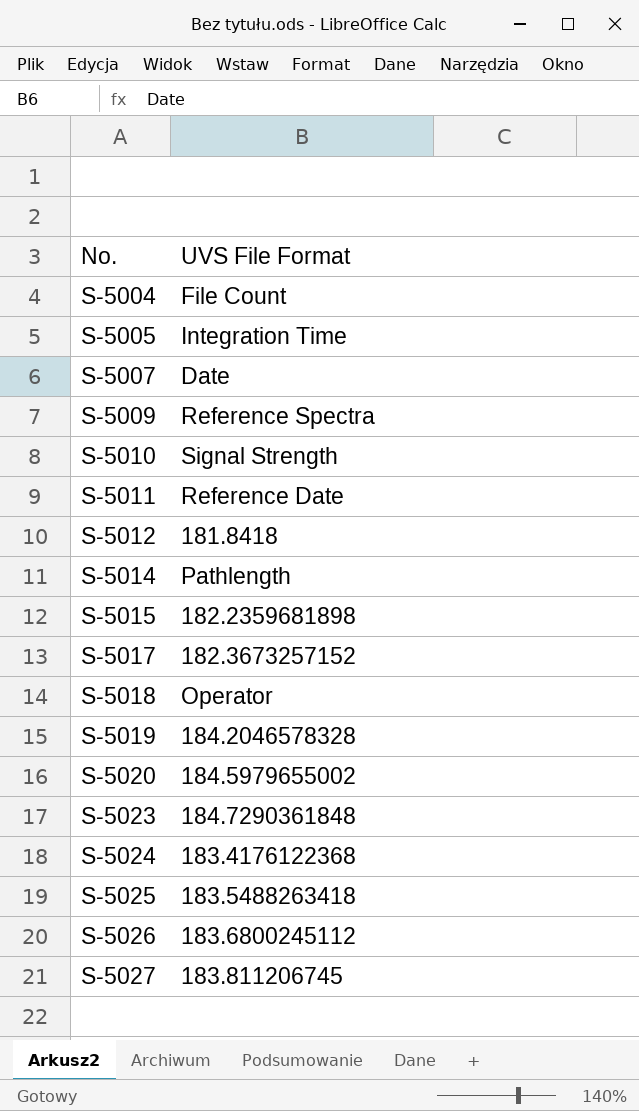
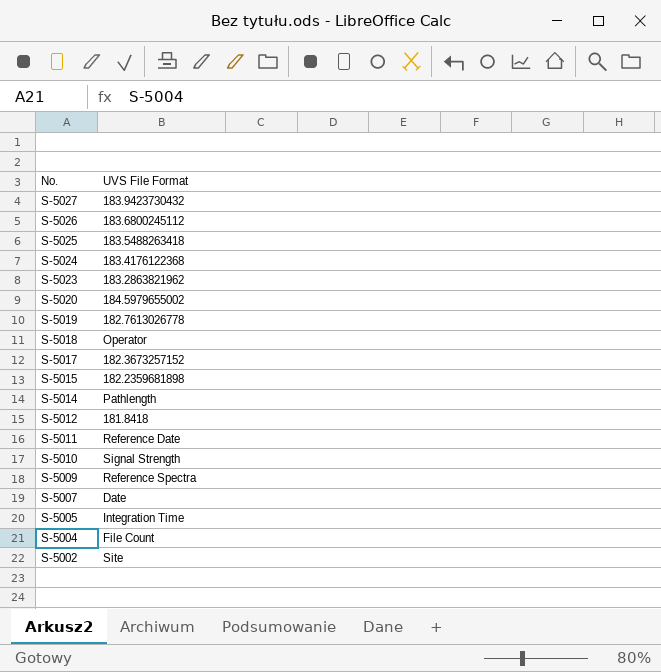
row order: No. ascending -> No. descending
S-5027 | UVS File Format: 183.811206745 -> 183.9423730432
S-5023 | UVS File Format: 184.7290361848 -> 183.2863821962
S-5019 | UVS File Format: 184.2046578328 -> 182.7613026778
row S-5002: none -> Site

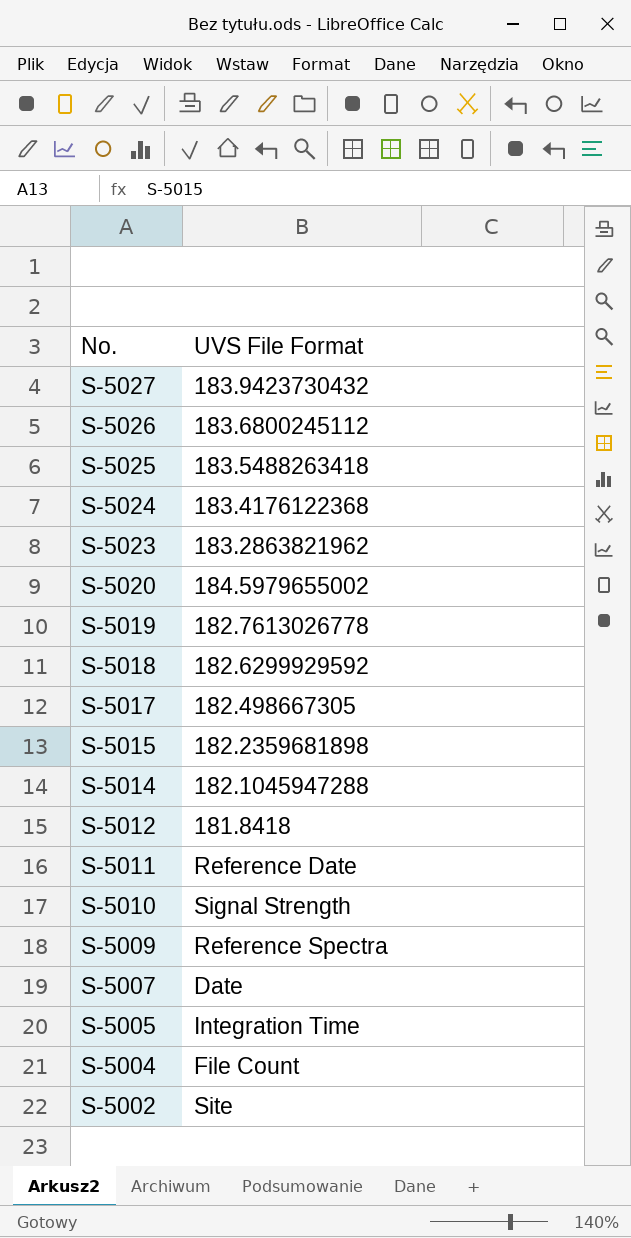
S-5018 | UVS File Format: Operator -> 182.6299929592
S-5017 | UVS File Format: 182.3673257152 -> 182.498667305
S-5014 | UVS File Format: Pathlength -> 182.1045947288

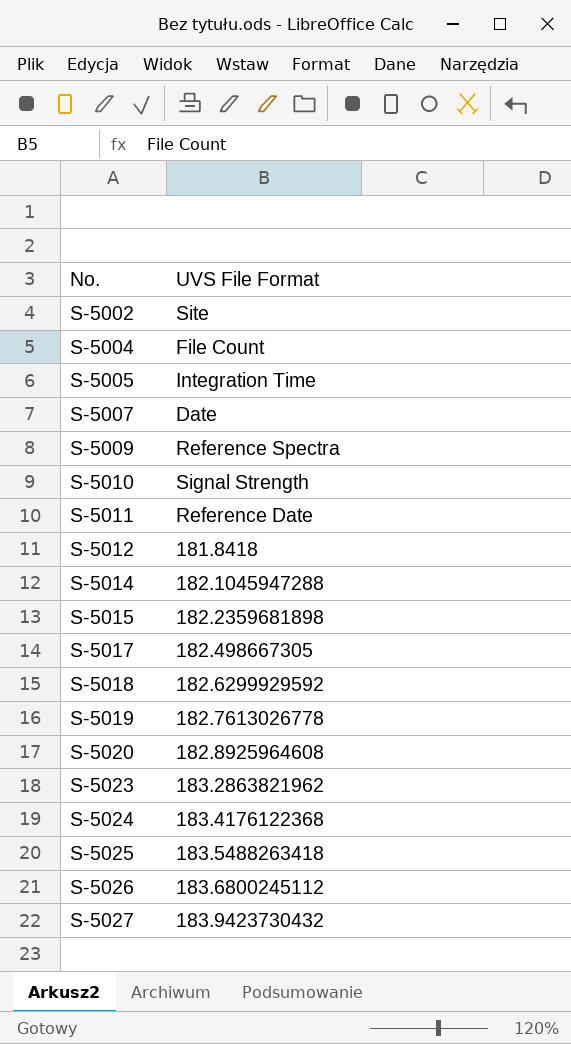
row order: No. descending -> No. ascending
S-5020 | UVS File Format: 184.5979655002 -> 182.8925964608

